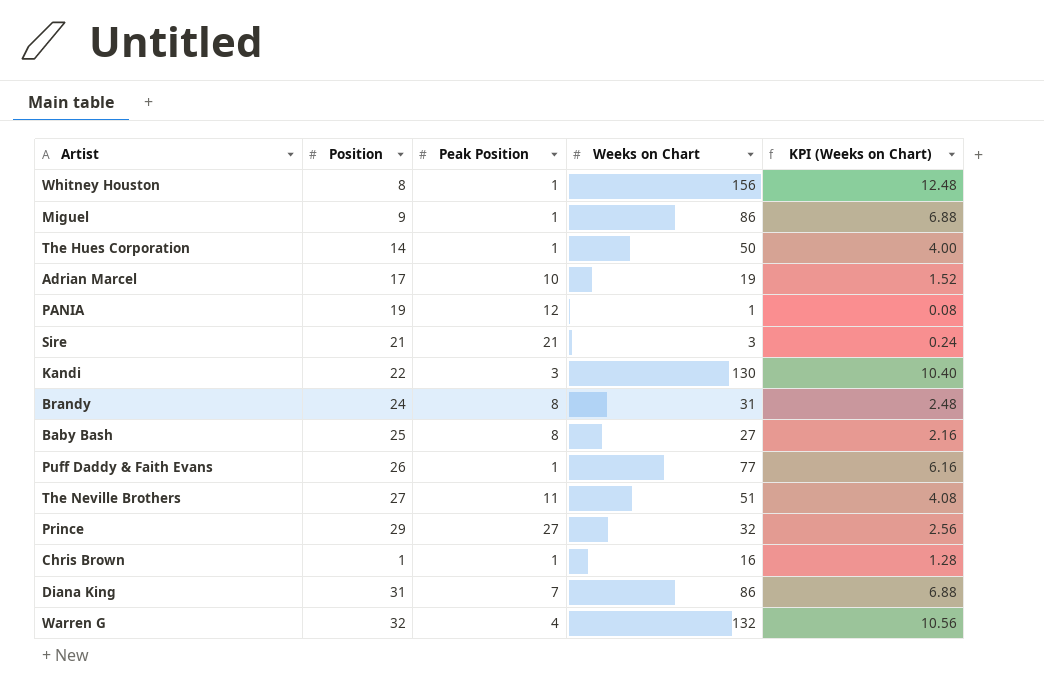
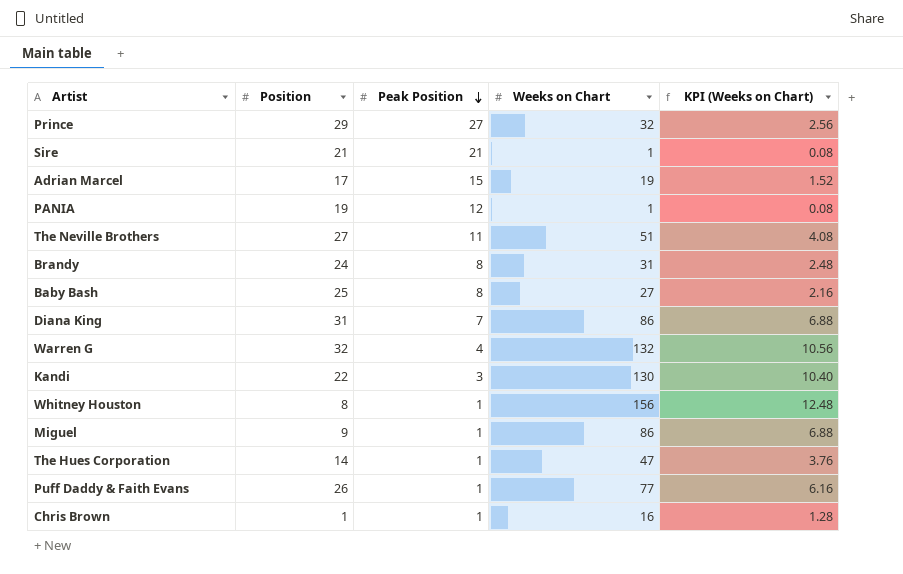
row order: none -> Peak Position descending
Sire | Weeks on Chart: 3 -> 1
Sire | KPI (Weeks on Chart): 0.24 -> 0.08
Adrian Marcel | Peak Position: 10 -> 15
The Hues Corporation | Weeks on Chart: 50 -> 47
The Hues Corporation | KPI (Weeks on Chart): 4.00 -> 3.76

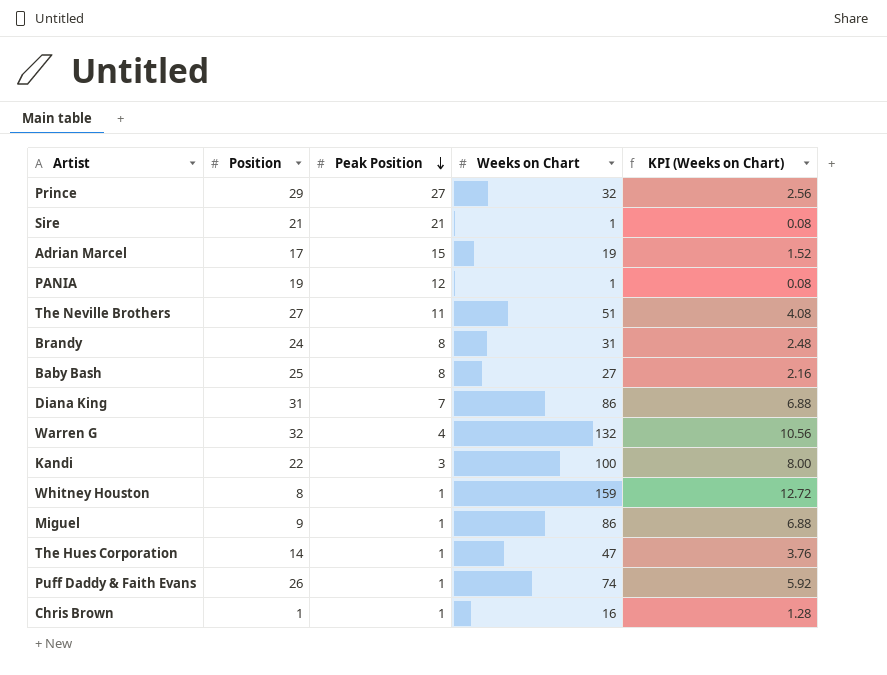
Kandi | Weeks on Chart: 130 -> 100
Kandi | KPI (Weeks on Chart): 10.40 -> 8.00
Whitney Houston | Weeks on Chart: 156 -> 159
Whitney Houston | KPI (Weeks on Chart): 12.48 -> 12.72
Puff Daddy & Faith Evans | Weeks on Chart: 77 -> 74
Puff Daddy & Faith Evans | KPI (Weeks on Chart): 6.16 -> 5.92

